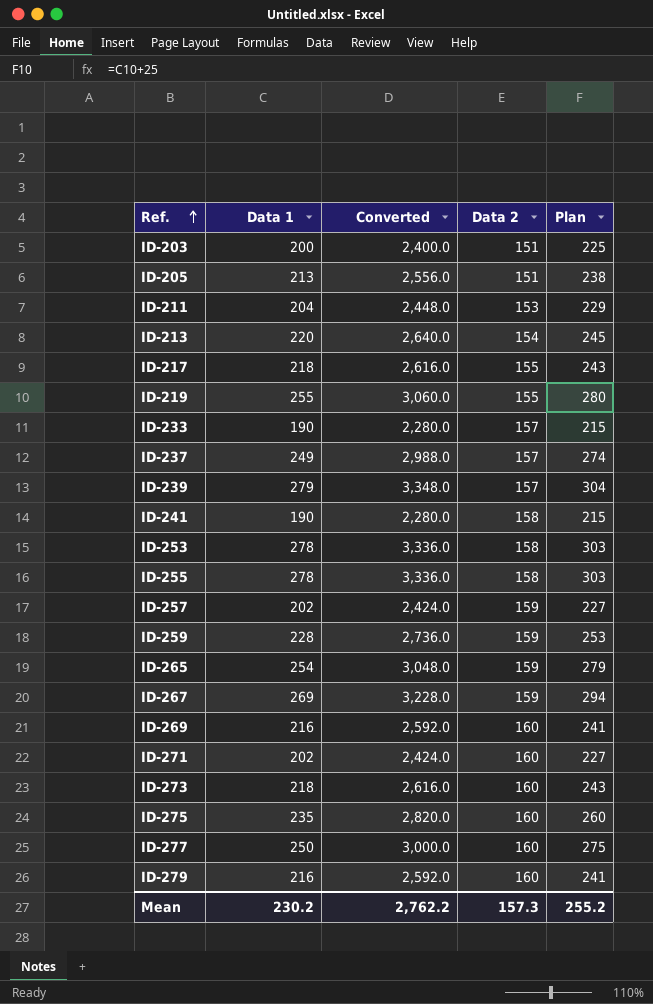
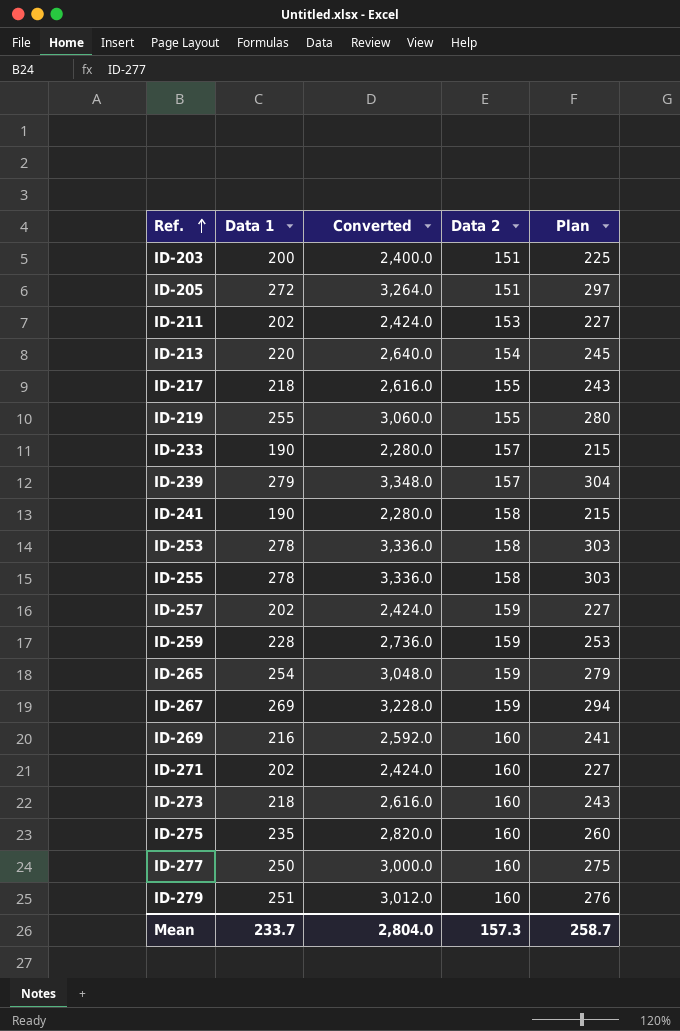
row ID-237: 249 | 2,988.0 | 157 | 274 -> none
ID-205 | Data 1: 213 -> 272
ID-205 | Converted: 2,556.0 -> 3,264.0
ID-205 | Plan: 238 -> 297
ID-211 | Data 1: 204 -> 202
ID-211 | Converted: 2,448.0 -> 2,424.0
ID-211 | Plan: 229 -> 227
ID-279 | Data 1: 216 -> 251
ID-279 | Converted: 2,592.0 -> 3,012.0
ID-279 | Plan: 241 -> 276
Mean | Data 1: 230.2 -> 233.7
Mean | Converted: 2,762.2 -> 2,804.0
Mean | Plan: 255.2 -> 258.7

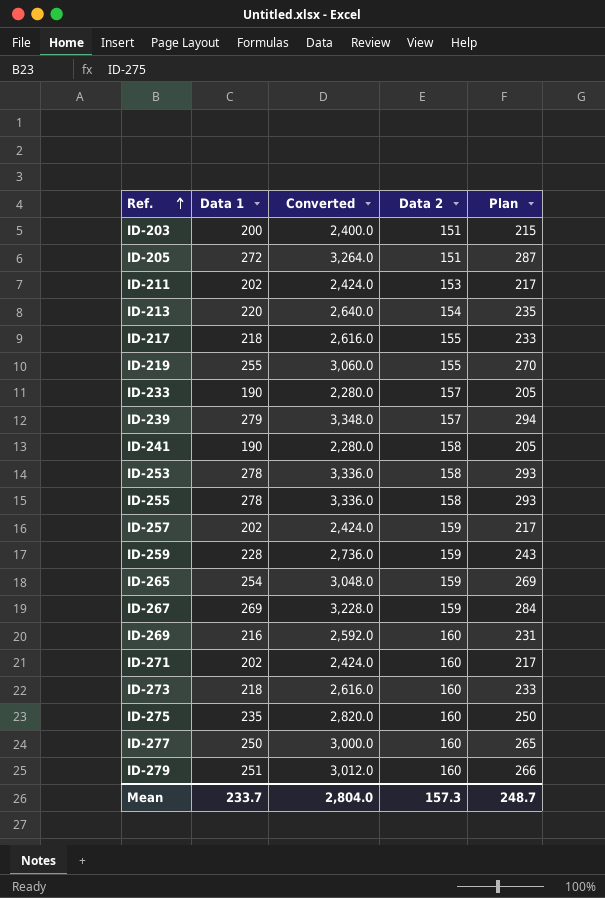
column Plan | formula: [Data 1] + 25 -> [Data 1] + 15
Mean | Plan: 258.7 -> 248.7

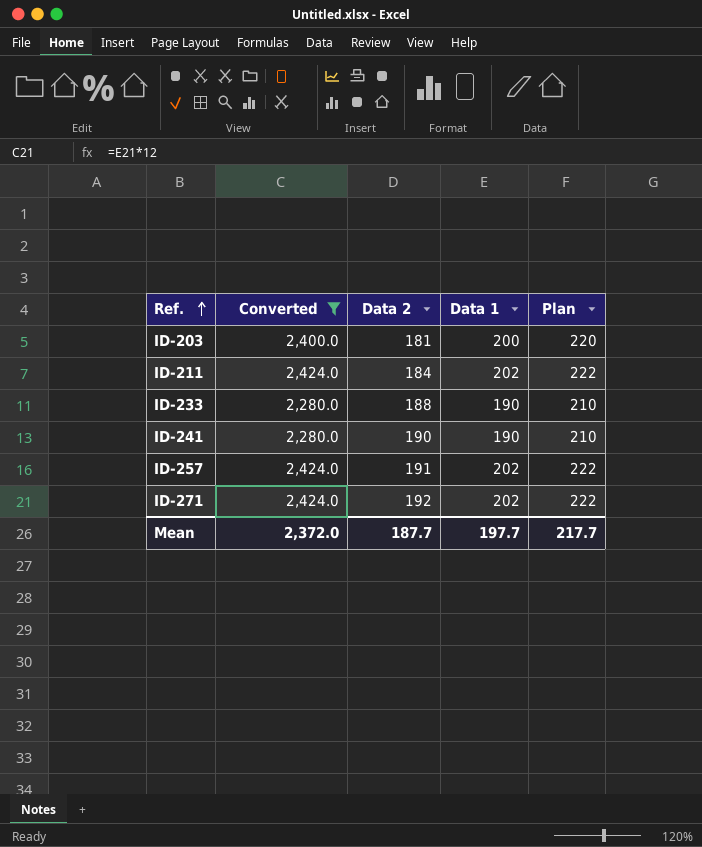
filter: none -> Converted <= 2,424.0
column Data 1 | position: 2 -> 4
column Plan | formula: [Data 1] + 15 -> [Data 1] + 20
ID-203 | Data 2: 151 -> 181
ID-211 | Data 2: 153 -> 184
ID-233 | Data 2: 157 -> 188
ID-241 | Data 2: 158 -> 190
ID-257 | Data 2: 159 -> 191
ID-271 | Data 2: 160 -> 192
Mean | Converted: 2,804.0 -> 2,372.0
Mean | Data 2: 157.3 -> 187.7
Mean | Data 1: 233.7 -> 197.7
Mean | Plan: 248.7 -> 217.7

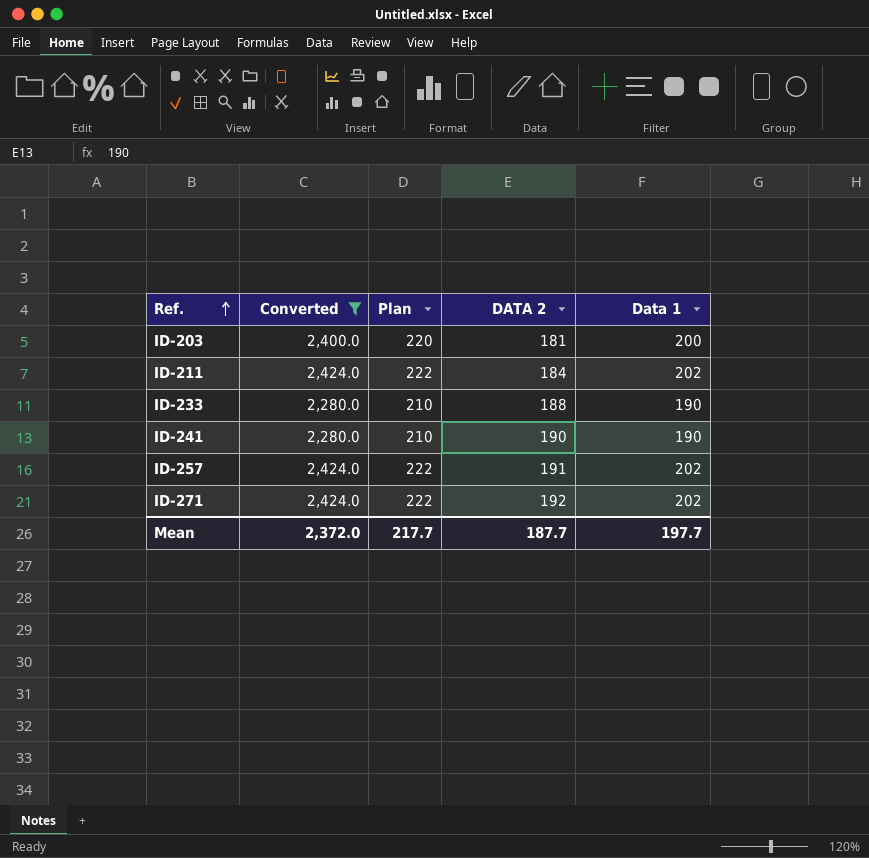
column Plan | position: 5 -> 3
column name: Data 2 -> DATA 2

